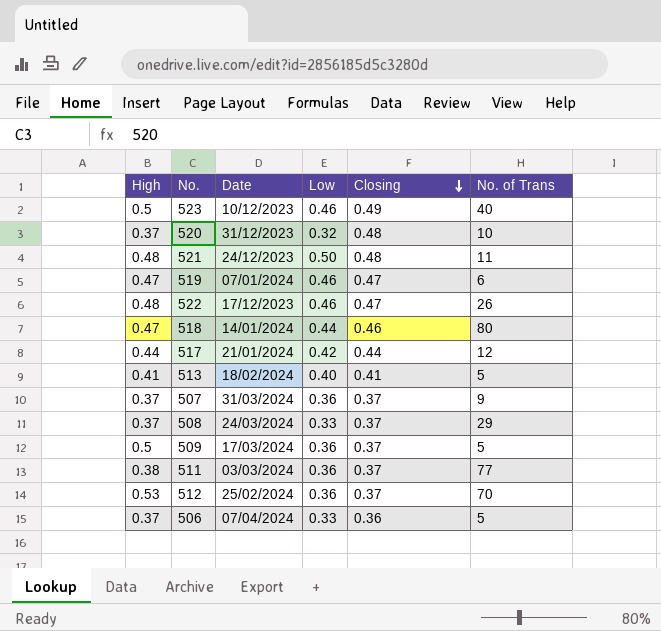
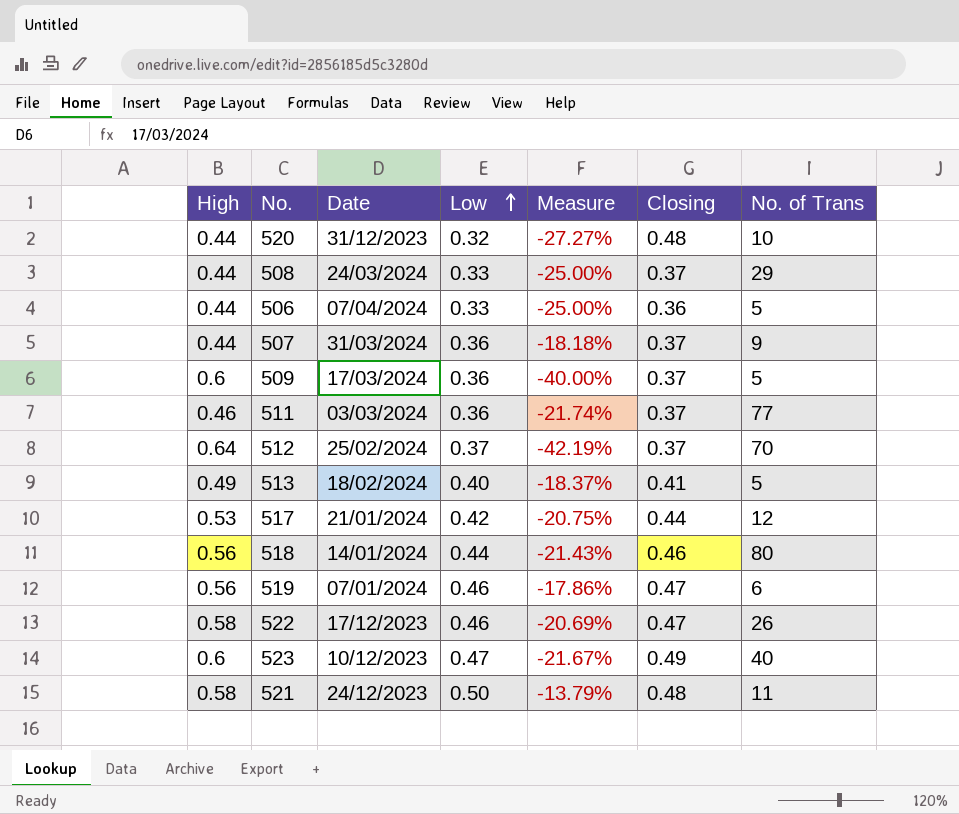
row order: Closing descending -> Low ascending
column Measure | formula: none -> ([Low] - [High]) / [High]
520 | High: 0.37 -> 0.44
508 | High: 0.37 -> 0.44
506 | High: 0.37 -> 0.44
507 | High: 0.37 -> 0.44
509 | High: 0.5 -> 0.6
511 | High: 0.38 -> 0.46
512 | High: 0.53 -> 0.64
512 | Low: 0.36 -> 0.37
513 | High: 0.41 -> 0.49
517 | High: 0.44 -> 0.53
518 | High: 0.47 -> 0.56
519 | High: 0.47 -> 0.56
522 | High: 0.48 -> 0.58
523 | High: 0.5 -> 0.6
523 | Low: 0.46 -> 0.47
521 | High: 0.48 -> 0.58

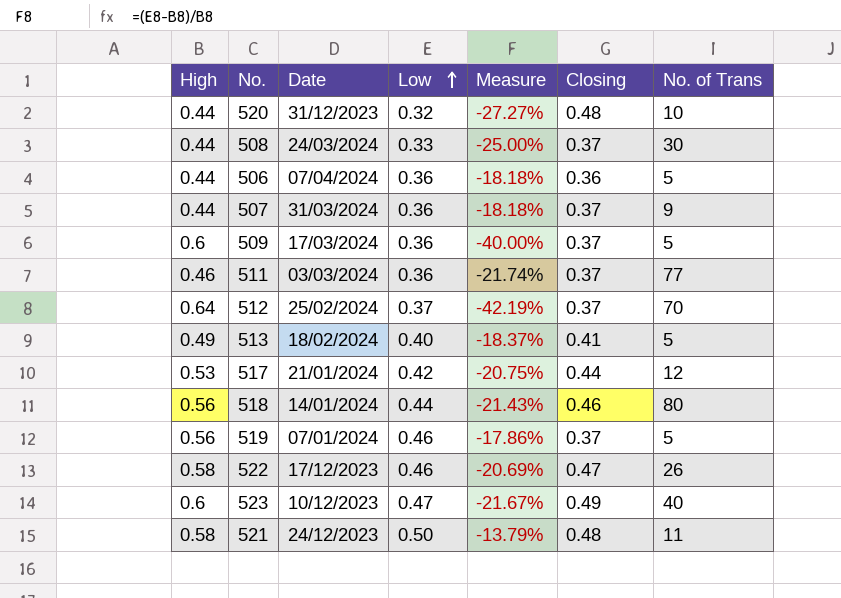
508 | No. of Trans: 29 -> 30
506 | Low: 0.33 -> 0.36
506 | Measure: -25.00% -> -18.18%
519 | Closing: 0.47 -> 0.37
519 | No. of Trans: 6 -> 5

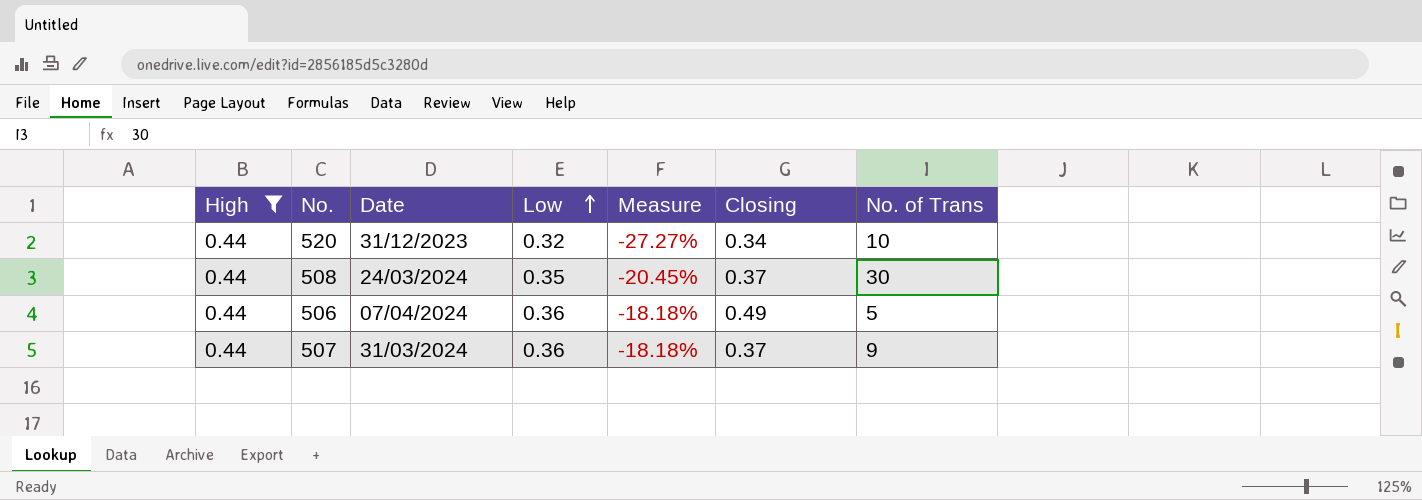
filter: none -> High = 0.44
520 | Closing: 0.48 -> 0.34
508 | Low: 0.33 -> 0.35
508 | Measure: -25.00% -> -20.45%
506 | Closing: 0.36 -> 0.49

